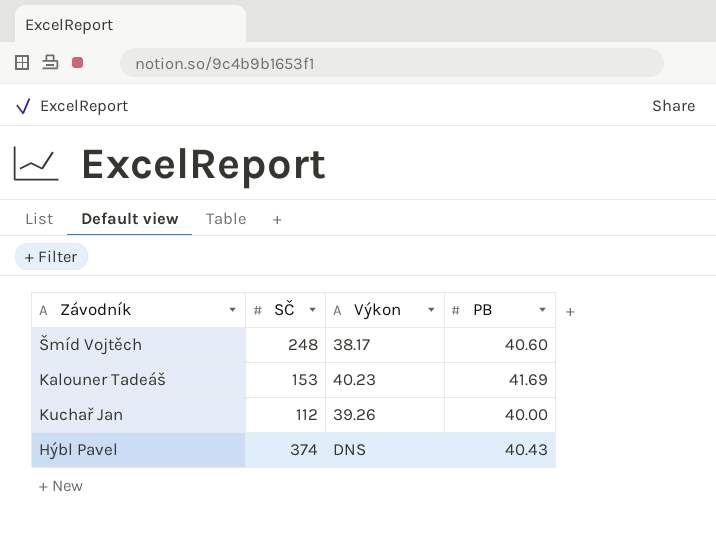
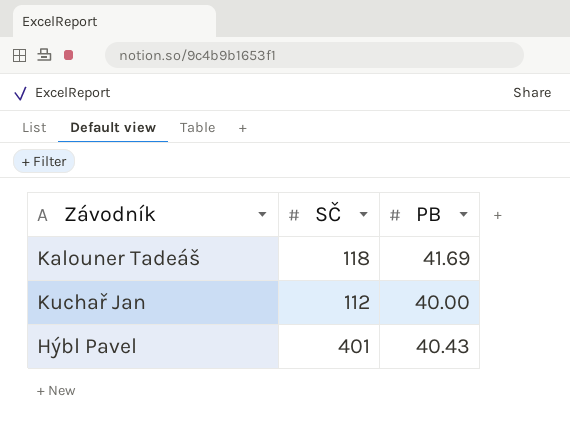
column Výkon | position: 3 -> none
row Šmíd Vojtěch: 248 | 38.17 | 40.60 -> none
Kalouner Tadeáš | SČ: 153 -> 118
Hýbl Pavel | SČ: 374 -> 401

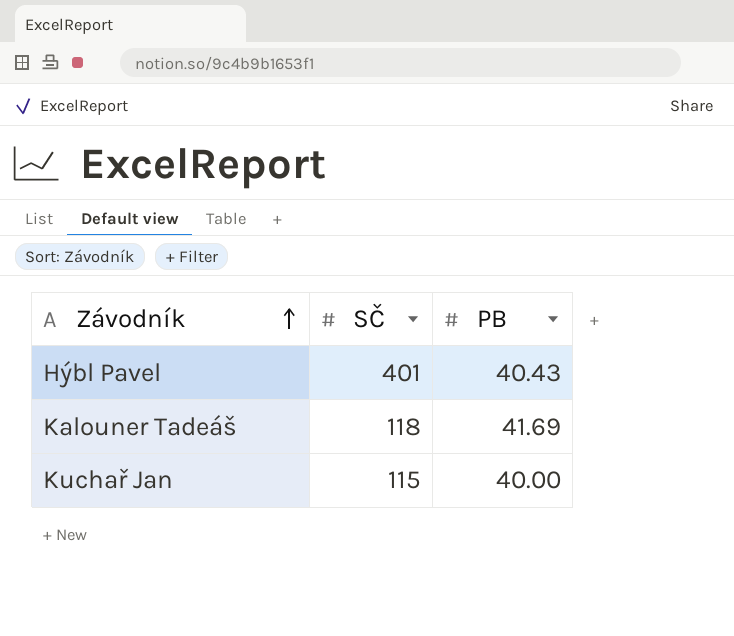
row order: none -> Závodník ascending
Kuchař Jan | SČ: 112 -> 115

